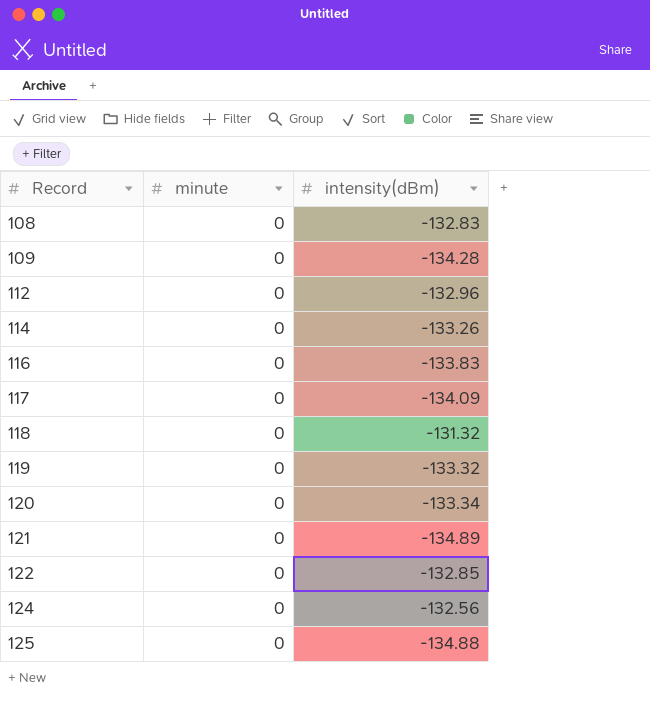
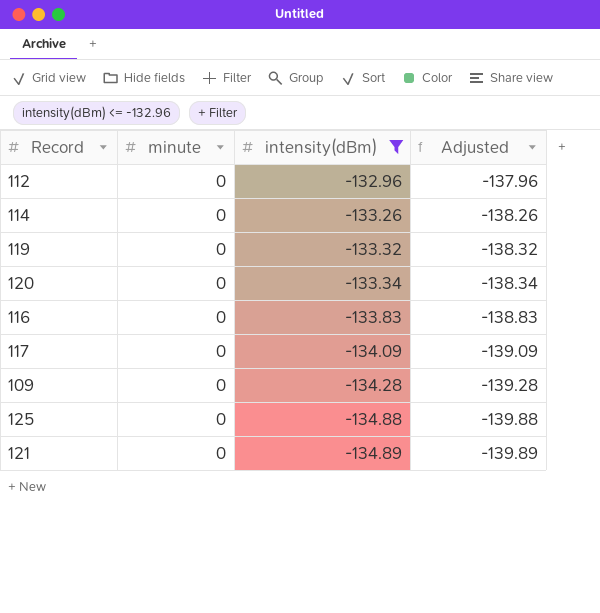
filter: none -> intensity(dBm) <= -132.96
row order: Record ascending -> intensity(dBm) descending
column Adjusted | formula: none -> [intensity(dBm)] - 5

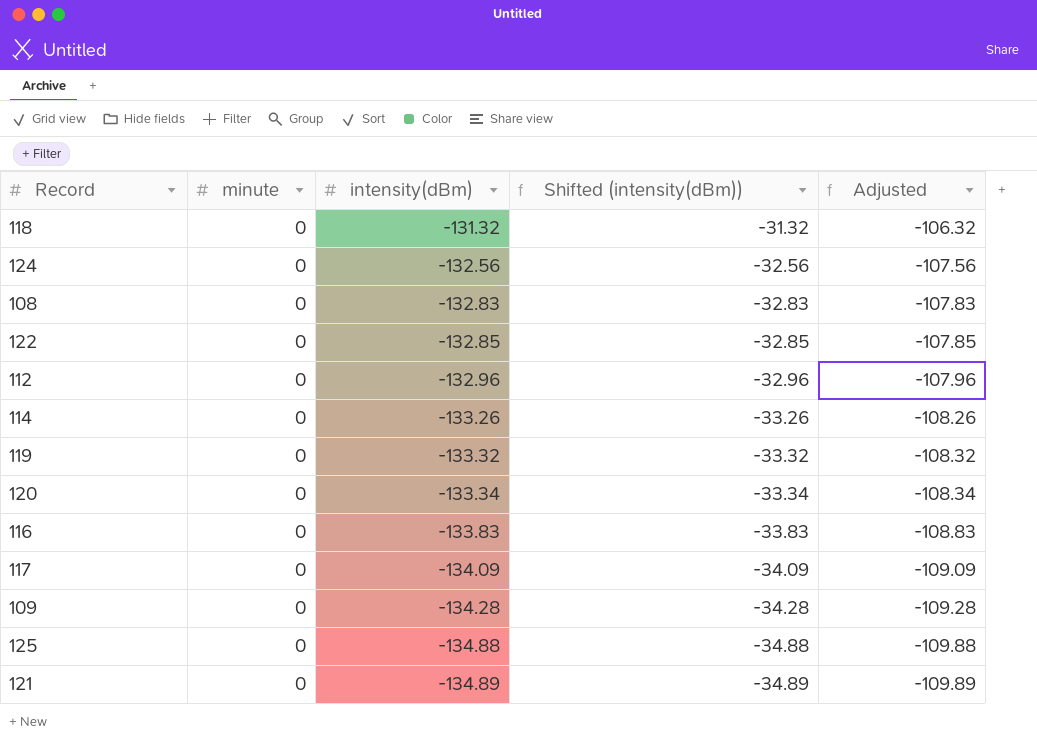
filter: intensity(dBm) <= -132.96 -> none
column Shifted (intensity(dBm)) | formula: none -> [intensity(dBm)] + 100
column Adjusted | formula: [intensity(dBm)] - 5 -> [intensity(dBm)] + 25

